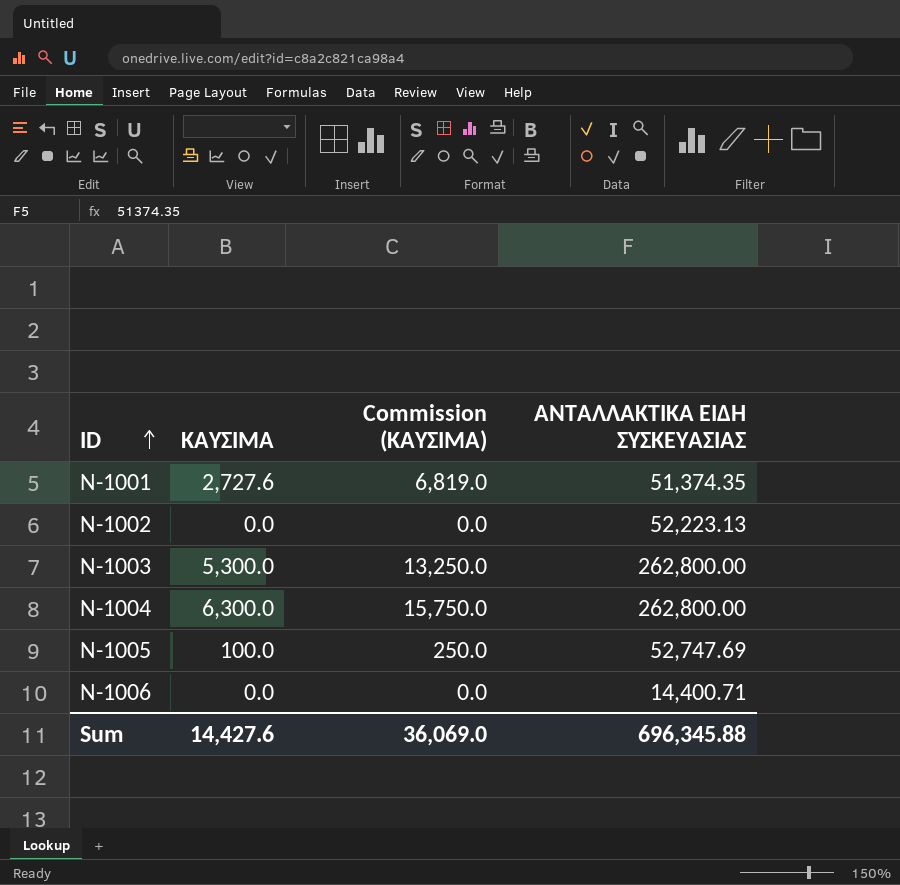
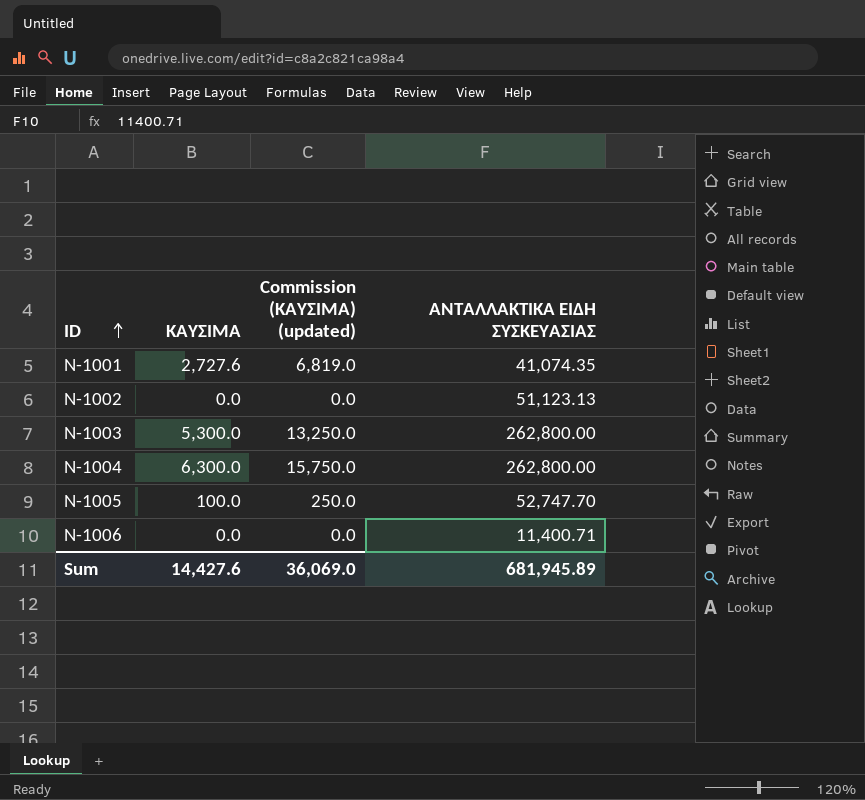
column name: Commission (ΚΑΥΣΙΜΑ) -> Commission (ΚΑΥΣΙΜΑ) (updated)
N-1001 | ΑΝΤΑΛΛΑΚΤΙΚΑ ΕΙΔΗ ΣΥΣΚΕΥΑΣΙΑΣ: 51,374.35 -> 41,074.35
N-1002 | ΑΝΤΑΛΛΑΚΤΙΚΑ ΕΙΔΗ ΣΥΣΚΕΥΑΣΙΑΣ: 52,223.13 -> 51,123.13
N-1005 | ΑΝΤΑΛΛΑΚΤΙΚΑ ΕΙΔΗ ΣΥΣΚΕΥΑΣΙΑΣ: 52,747.69 -> 52,747.70
N-1006 | ΑΝΤΑΛΛΑΚΤΙΚΑ ΕΙΔΗ ΣΥΣΚΕΥΑΣΙΑΣ: 14,400.71 -> 11,400.71
Sum | ΑΝΤΑΛΛΑΚΤΙΚΑ ΕΙΔΗ ΣΥΣΚΕΥΑΣΙΑΣ: 696,345.88 -> 681,945.89

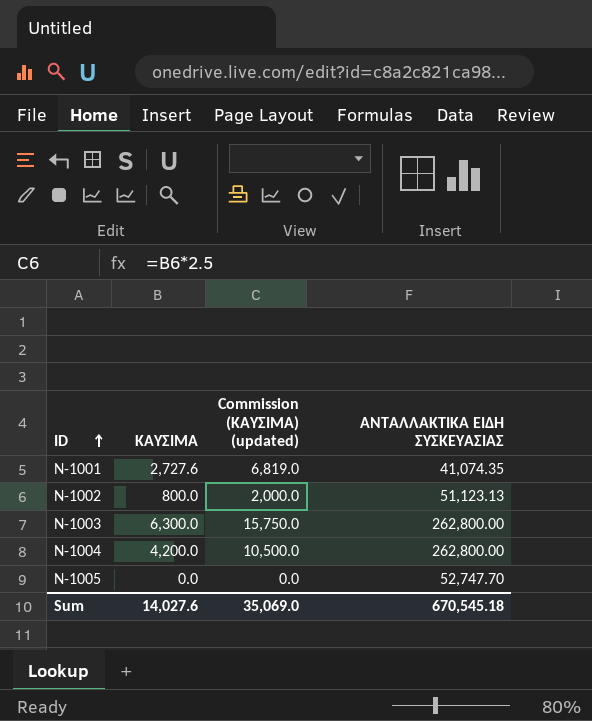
row N-1006: 0.0 | 0.0 | 11,400.71 -> none
N-1002 | ΚΑΥΣΙΜΑ: 0.0 -> 800.0
N-1002 | Commission (ΚΑΥΣΙΜΑ) (updated): 0.0 -> 2,000.0
N-1003 | ΚΑΥΣΙΜΑ: 5,300.0 -> 6,300.0
N-1003 | Commission (ΚΑΥΣΙΜΑ) (updated): 13,250.0 -> 15,750.0
N-1004 | ΚΑΥΣΙΜΑ: 6,300.0 -> 4,200.0
N-1004 | Commission (ΚΑΥΣΙΜΑ) (updated): 15,750.0 -> 10,500.0
N-1005 | ΚΑΥΣΙΜΑ: 100.0 -> 0.0
N-1005 | Commission (ΚΑΥΣΙΜΑ) (updated): 250.0 -> 0.0
Sum | ΚΑΥΣΙΜΑ: 14,427.6 -> 14,027.6
Sum | Commission (ΚΑΥΣΙΜΑ) (updated): 36,069.0 -> 35,069.0
Sum | ΑΝΤΑΛΛΑΚΤΙΚΑ ΕΙΔΗ ΣΥΣΚΕΥΑΣΙΑΣ: 681,945.89 -> 670,545.18

